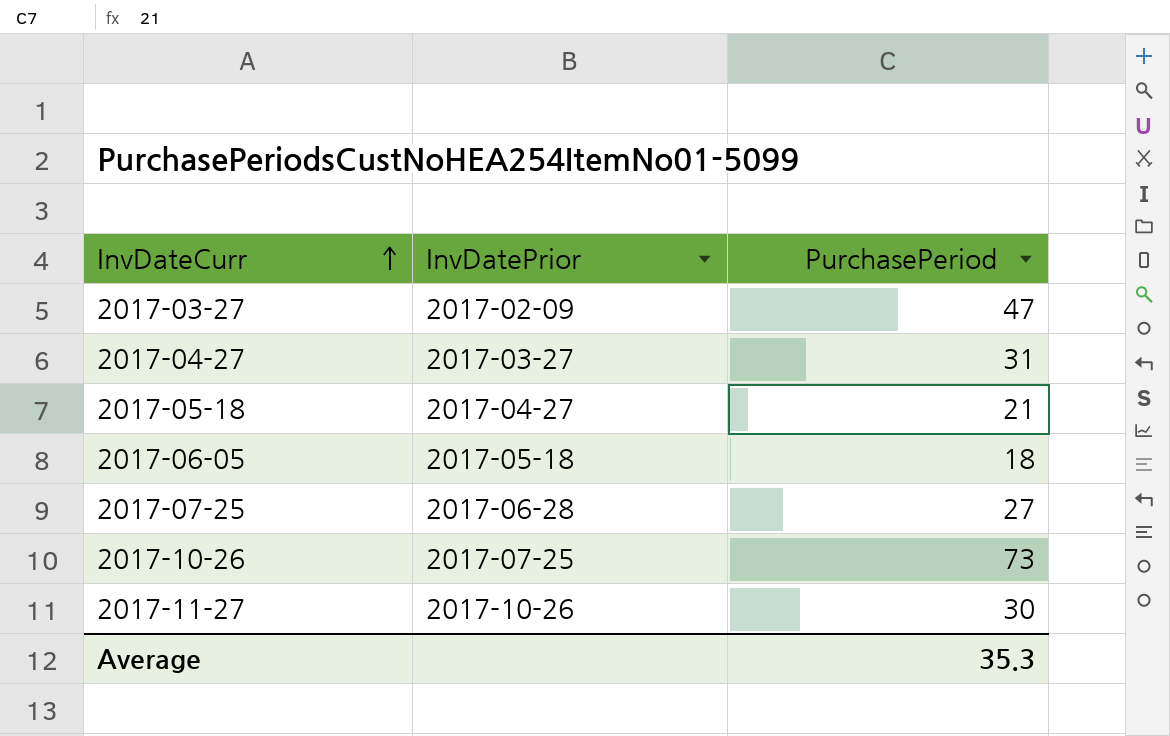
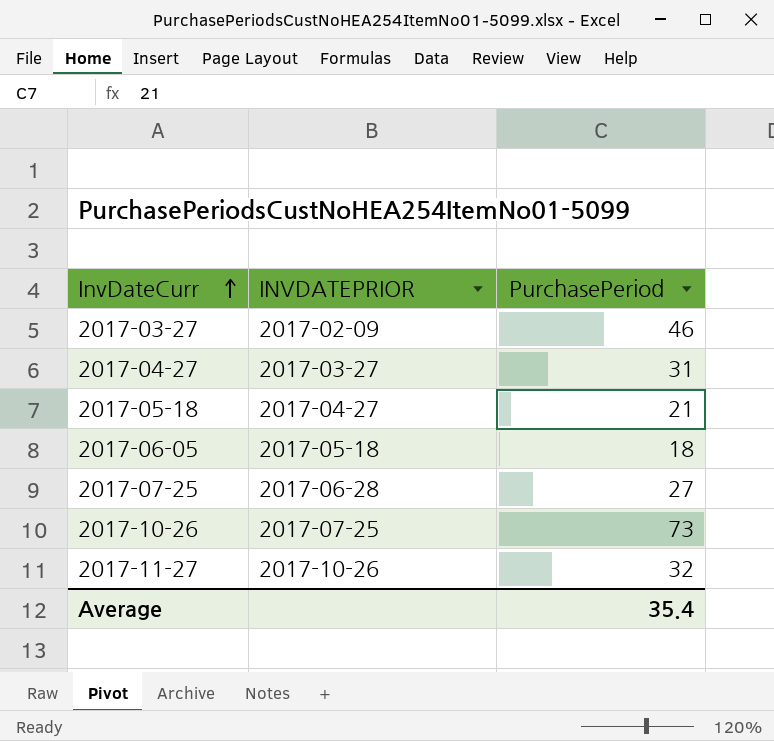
column name: InvDatePrior -> INVDATEPRIOR
2017-03-27 | PurchasePeriod: 47 -> 46
2017-11-27 | PurchasePeriod: 30 -> 32
Average | PurchasePeriod: 35.3 -> 35.4

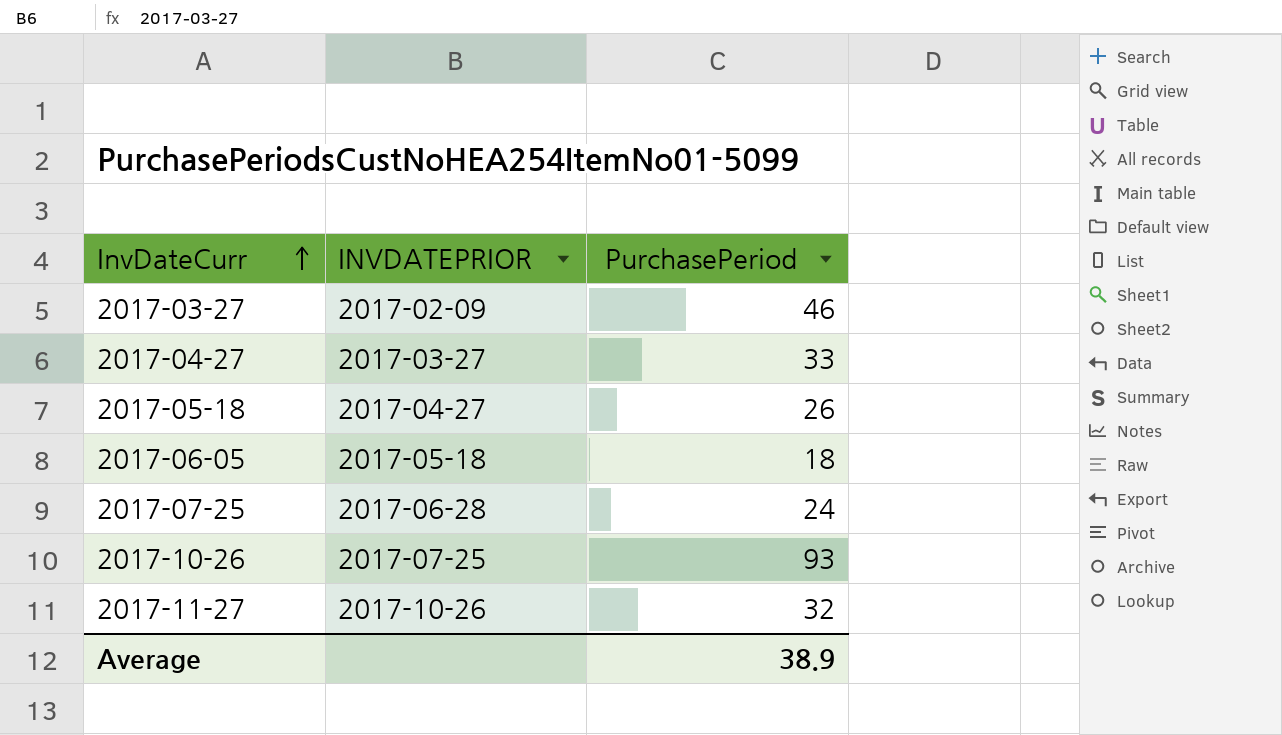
2017-04-27 | PurchasePeriod: 31 -> 33
2017-05-18 | PurchasePeriod: 21 -> 26
2017-07-25 | PurchasePeriod: 27 -> 24
2017-10-26 | PurchasePeriod: 73 -> 93
Average | PurchasePeriod: 35.4 -> 38.9

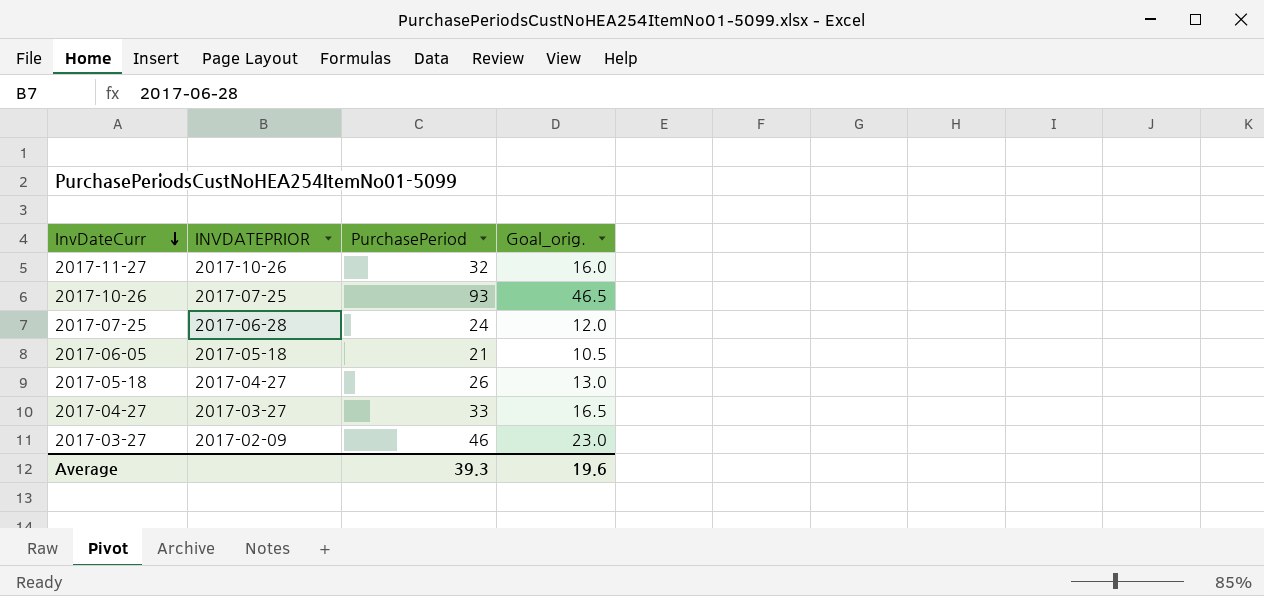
row order: InvDateCurr ascending -> InvDateCurr descending
column Goal_orig. | formula: none -> [PurchasePeriod] * 0.5
2017-06-05 | PurchasePeriod: 18 -> 21
Average | PurchasePeriod: 38.9 -> 39.3

